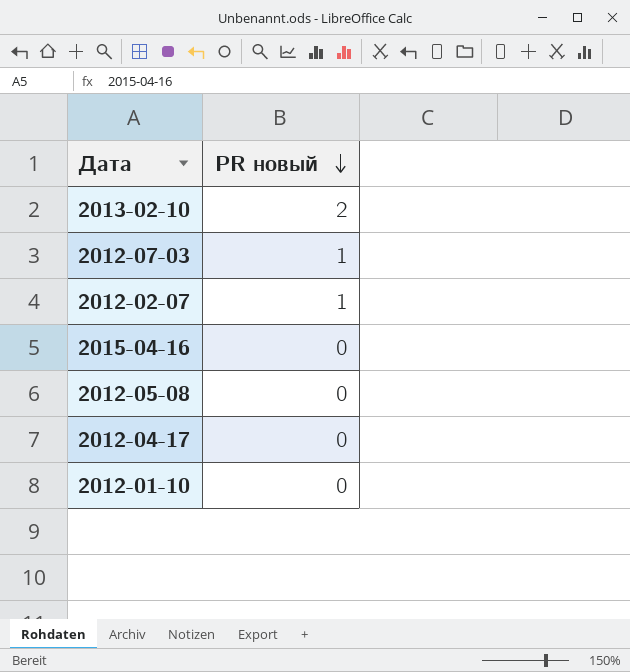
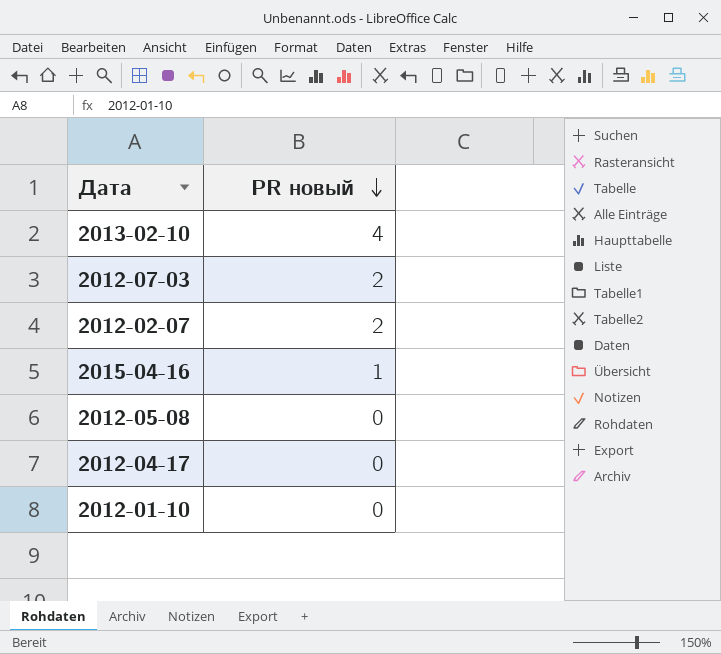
2013-02-10 | PR новый: 2 -> 4
2012-07-03 | PR новый: 1 -> 2
2012-02-07 | PR новый: 1 -> 2
2015-04-16 | PR новый: 0 -> 1

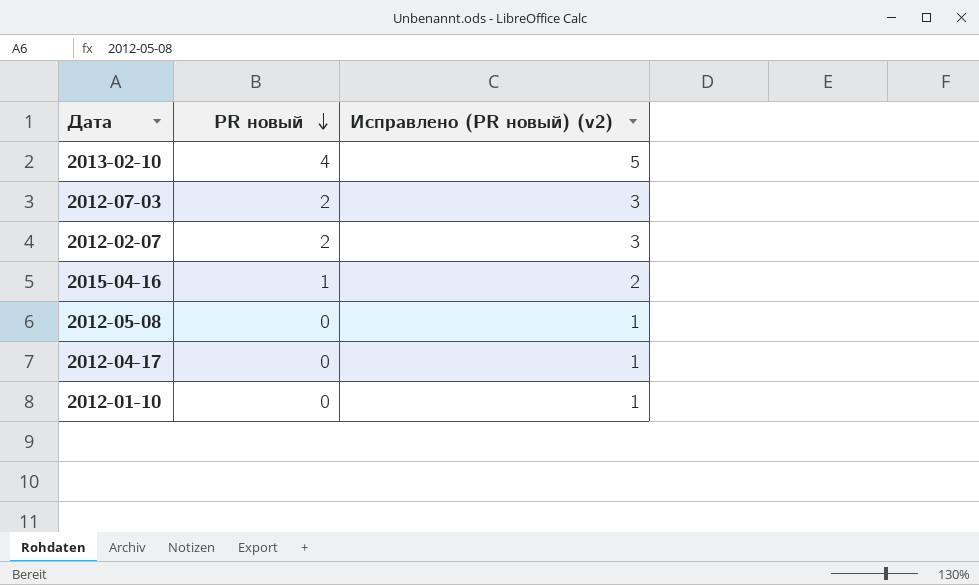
column Исправлено (PR новый) (v2) | formula: none -> [PR новый] + 1

